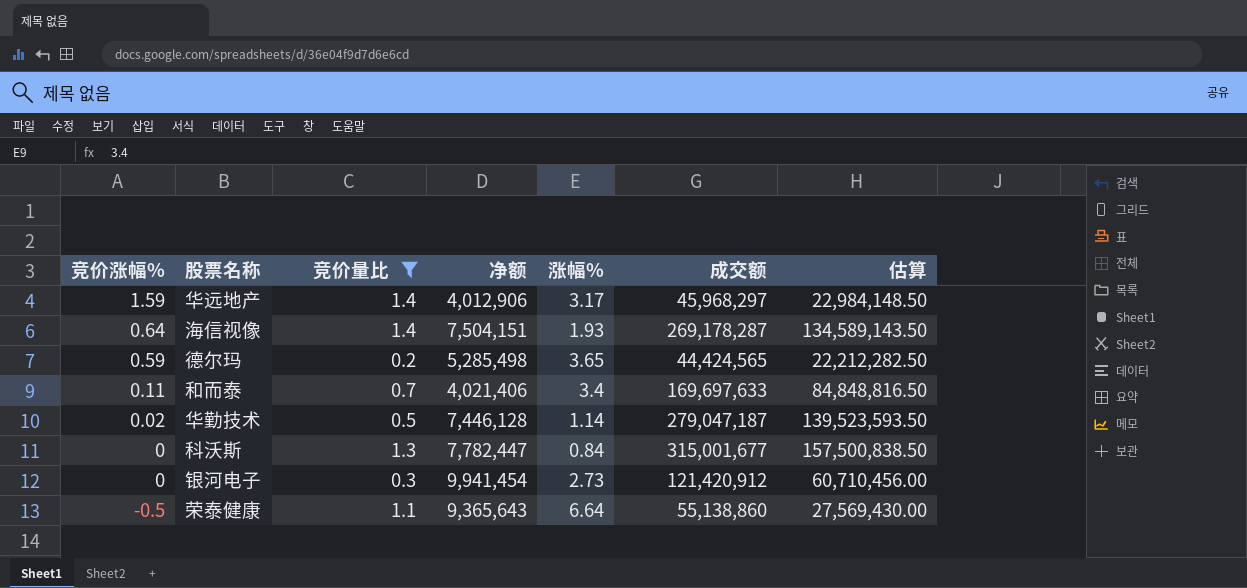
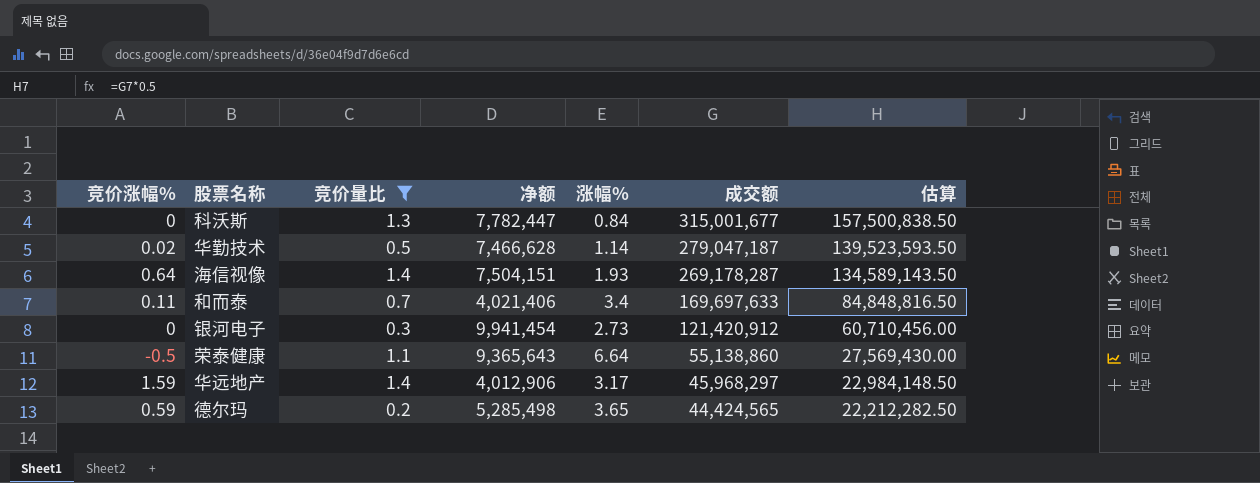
row order: 竞价涨幅% descending -> 成交额 descending
华勤技术 | 净额: 7,446,128 -> 7,466,628

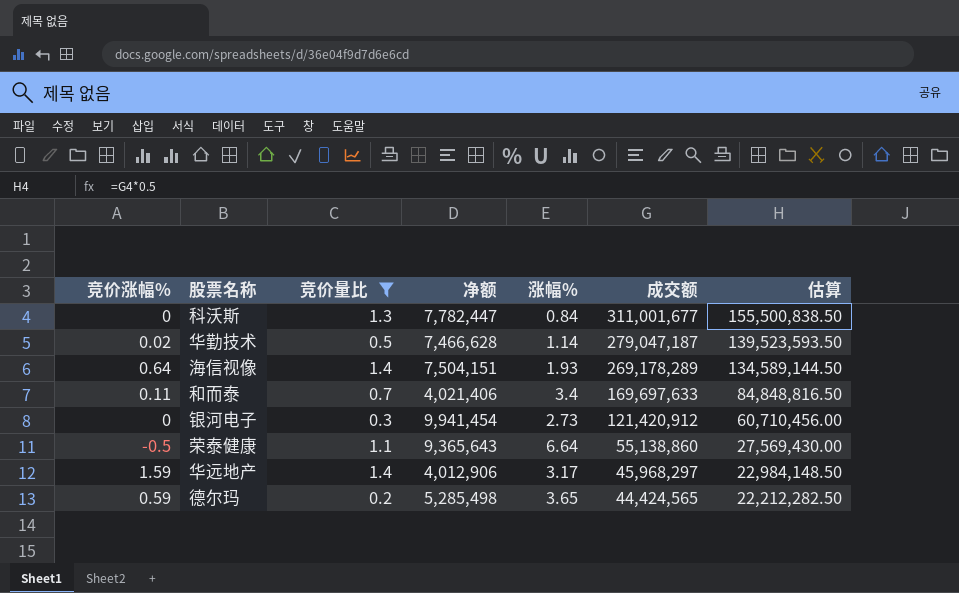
科沃斯 | 成交额: 315,001,677 -> 311,001,677
科沃斯 | 估算: 157,500,838.50 -> 155,500,838.50
海信视像 | 成交额: 269,178,287 -> 269,178,289
海信视像 | 估算: 134,589,143.50 -> 134,589,144.50

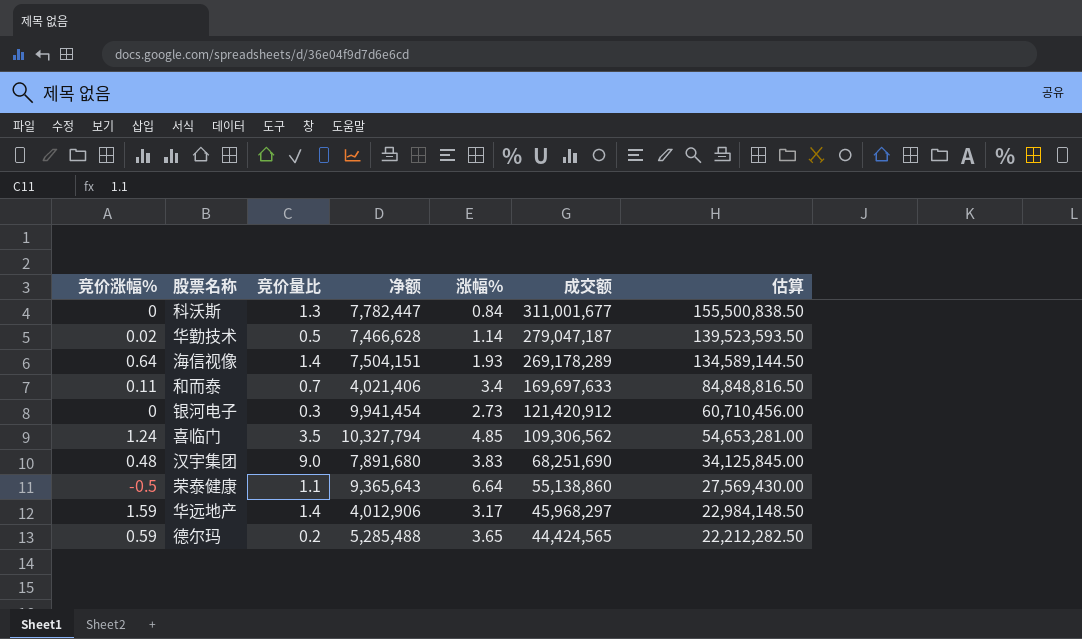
filter: 竞价量比 <= 1.4 -> none
德尔玛 | 净额: 5,285,498 -> 5,285,488

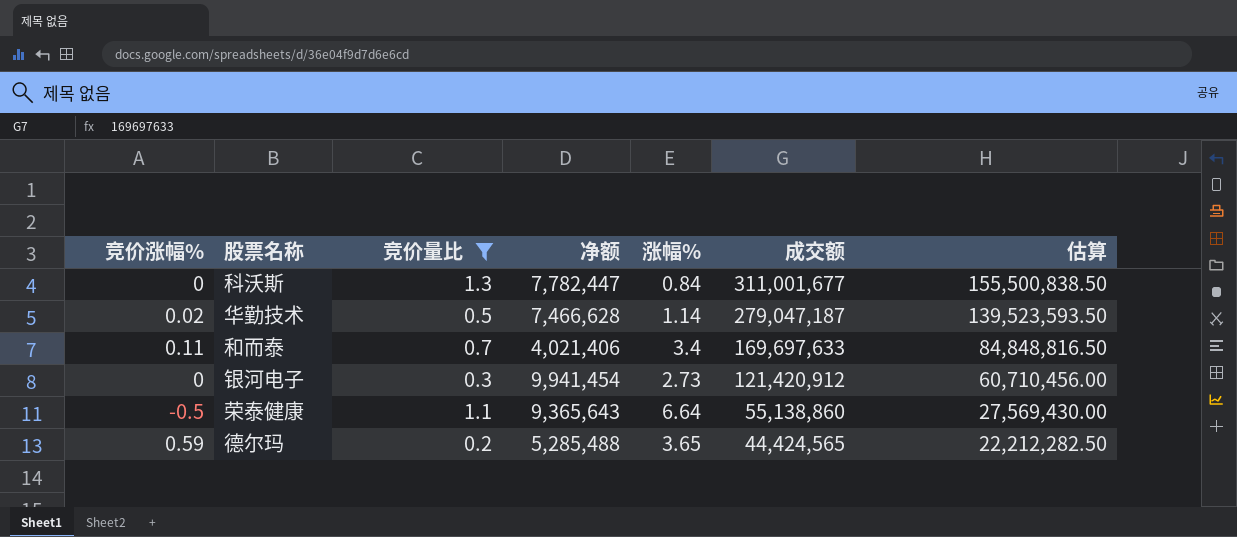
filter: none -> 竞价量比 <= 1.3

